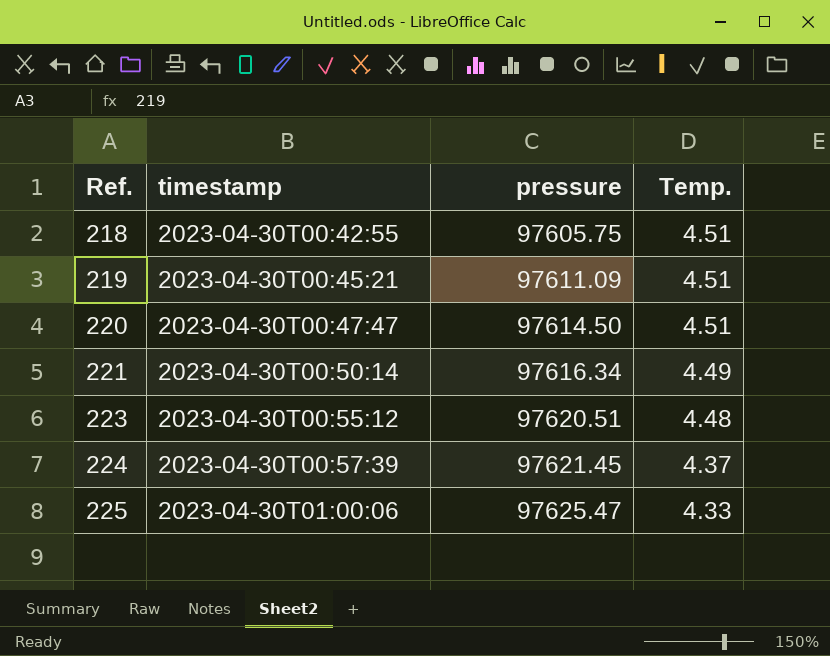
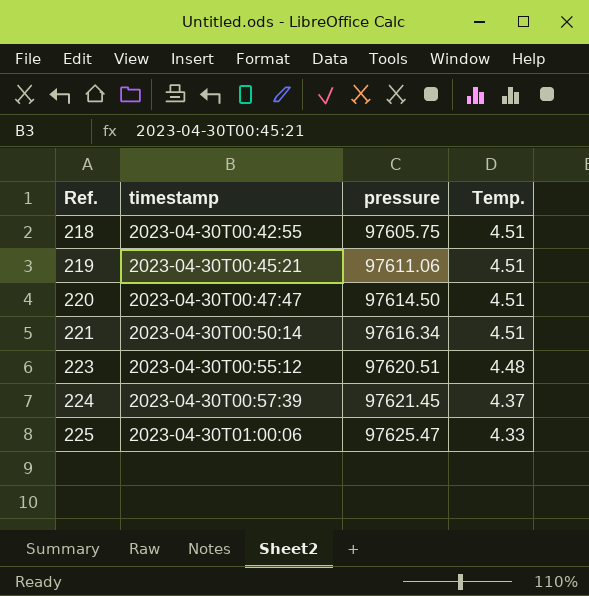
219 | pressure: 97611.09 -> 97611.06
221 | Temp.: 4.49 -> 4.51

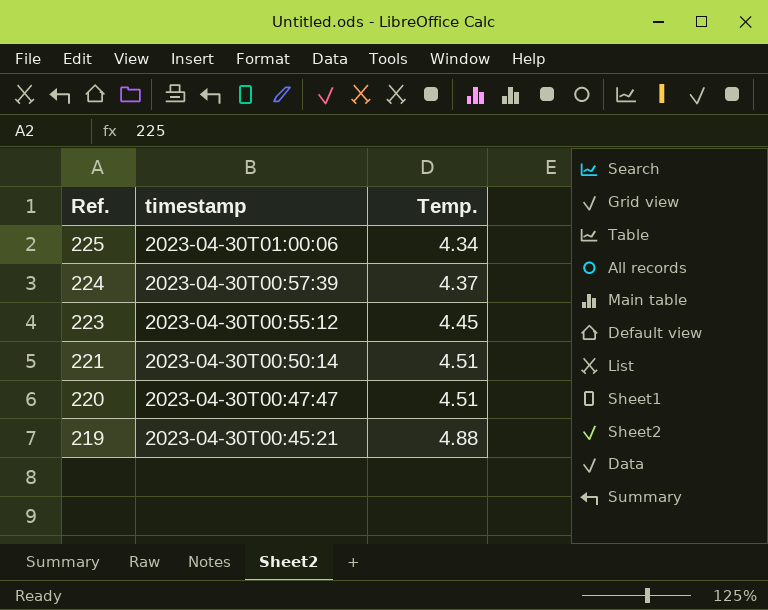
row order: Ref. ascending -> Ref. descending
column pressure | position: 3 -> none
row 218: 2023-04-30T00:42:55 | 97605.75 | 4.51 -> none
225 | Temp.: 4.33 -> 4.34
223 | Temp.: 4.48 -> 4.45
219 | Temp.: 4.51 -> 4.88

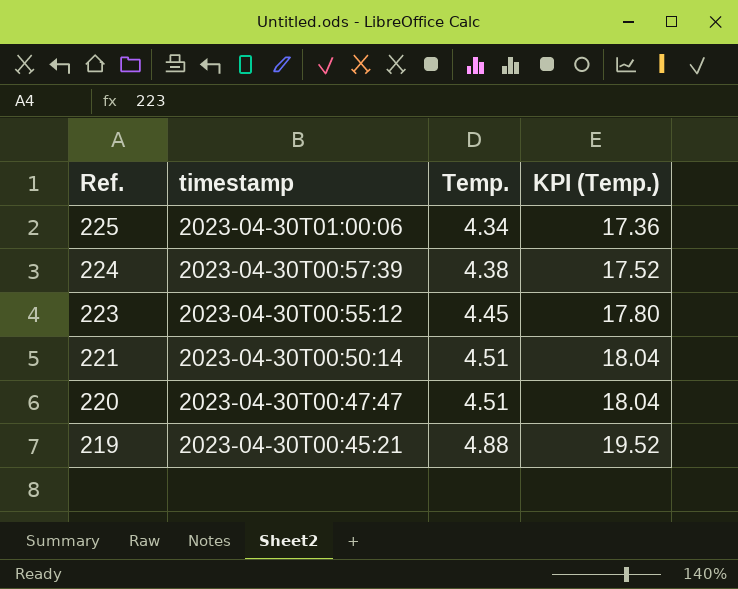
column KPI (Temp.) | formula: none -> [Temp.] * 4
224 | Temp.: 4.37 -> 4.38

